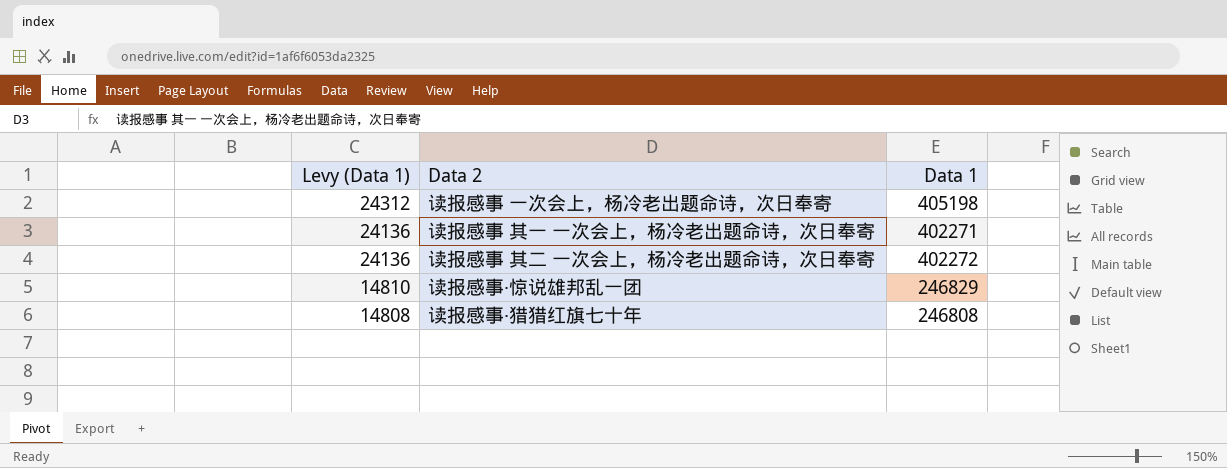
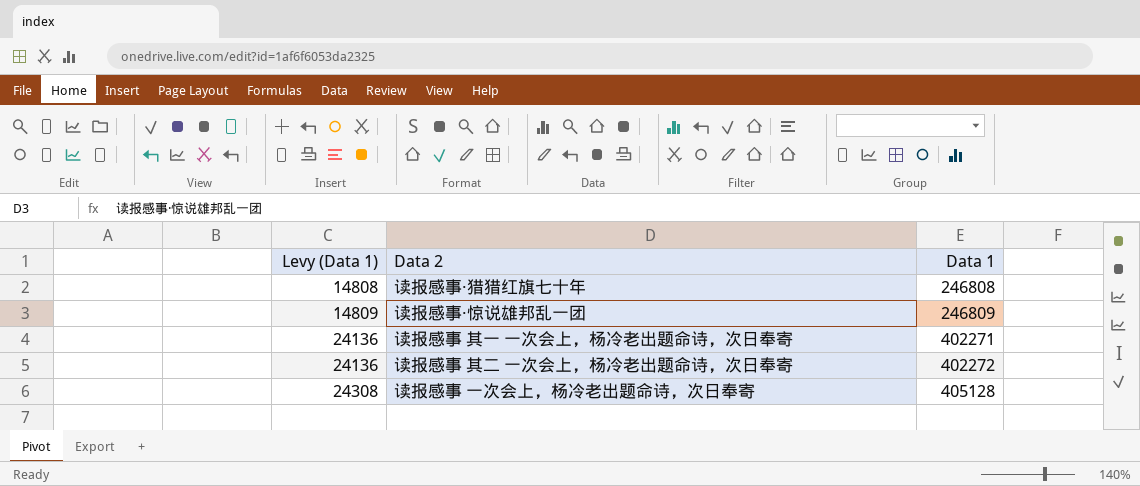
row order: Levy (Data 1) descending -> Levy (Data 1) ascending
读报感事·惊说雄邦乱一团 | Levy (Data 1): 14810 -> 14809
读报感事·惊说雄邦乱一团 | Data 1: 246829 -> 246809
读报感事 一次会上，杨冷老出题命诗，次日奉寄 | Levy (Data 1): 24312 -> 24308
读报感事 一次会上，杨冷老出题命诗，次日奉寄 | Data 1: 405198 -> 405128

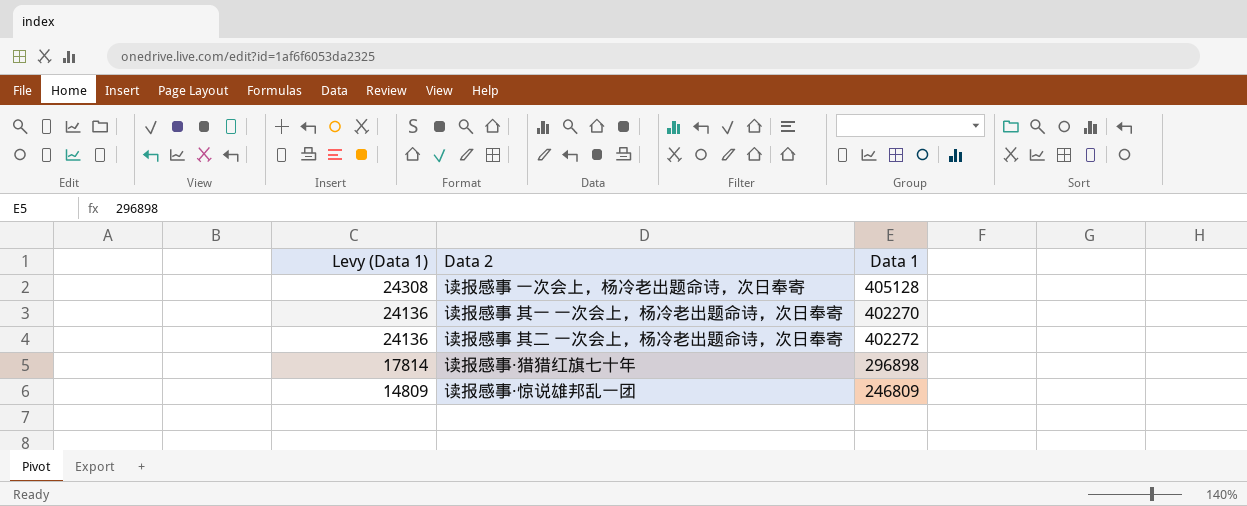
row order: Levy (Data 1) ascending -> Levy (Data 1) descending
读报感事 其一 一次会上，杨冷老出题命诗，次日奉寄 | Data 1: 402271 -> 402270
读报感事·猎猎红旗七十年 | Levy (Data 1): 14808 -> 17814
读报感事·猎猎红旗七十年 | Data 1: 246808 -> 296898

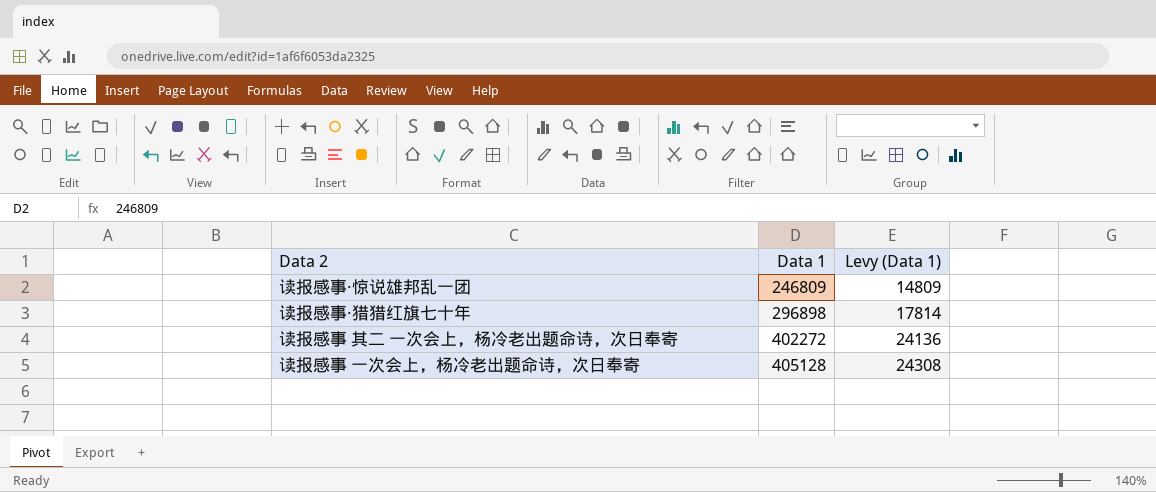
row order: Levy (Data 1) descending -> Data 1 ascending
column Levy (Data 1) | position: 1 -> 3
row 读报感事 其一 一次会上，杨冷老出题命诗，次日奉寄: 24136 | 402270 -> none

